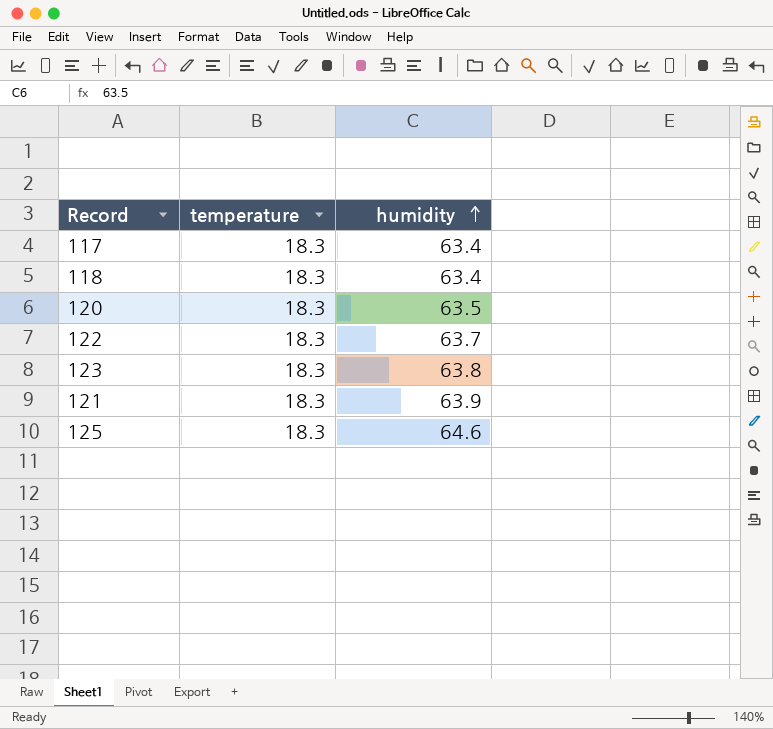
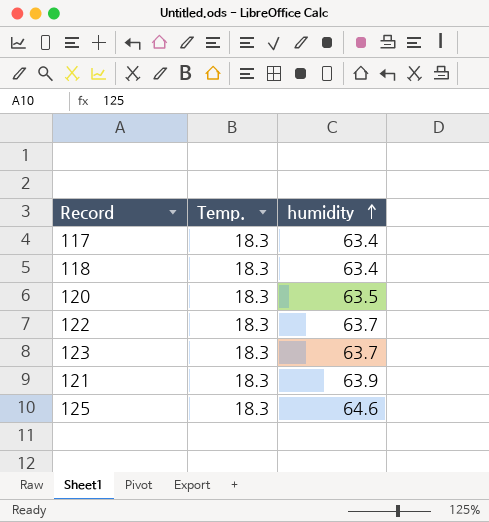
column name: temperature -> Temp.
123 | humidity: 63.8 -> 63.7

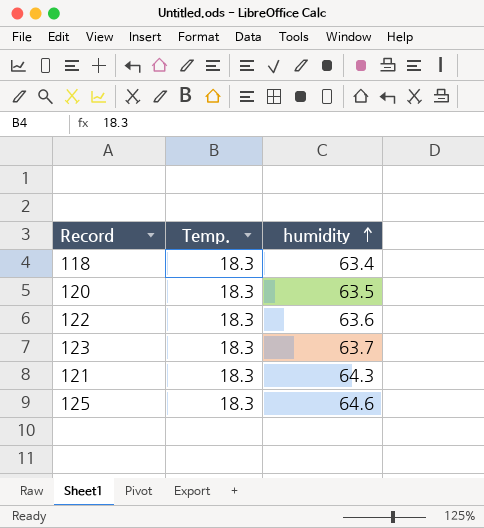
row 117: 18.3 | 63.4 -> none
122 | humidity: 63.7 -> 63.6
121 | humidity: 63.9 -> 64.3

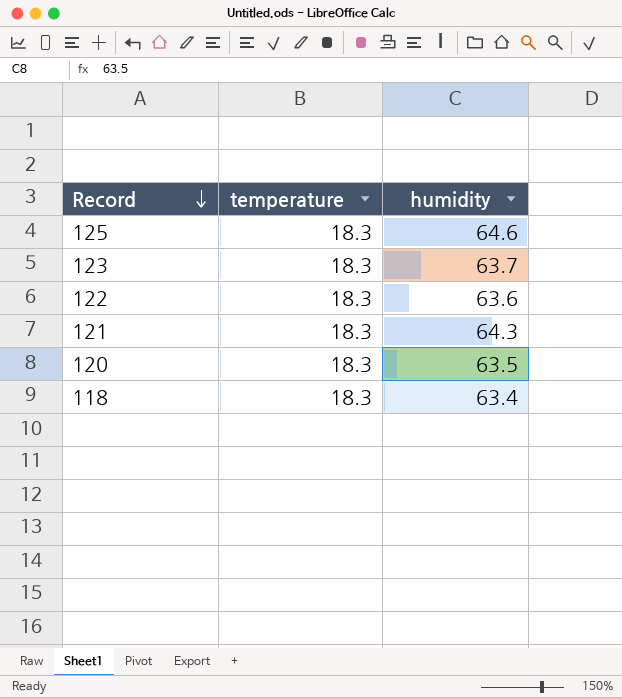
row order: humidity ascending -> Record descending
column name: Temp. -> temperature

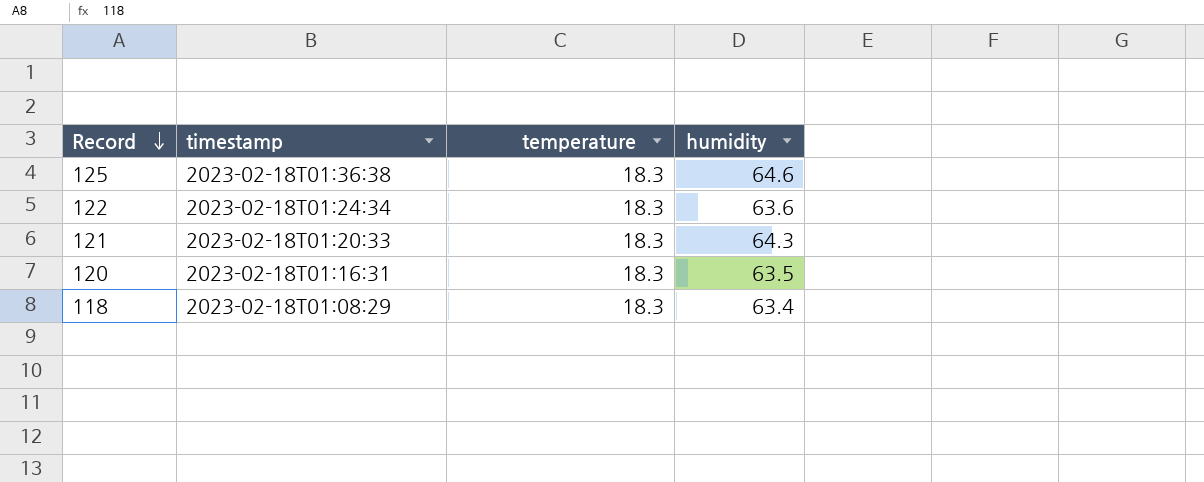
column timestamp | position: none -> 2
row 123: 18.3 | 63.7 -> none

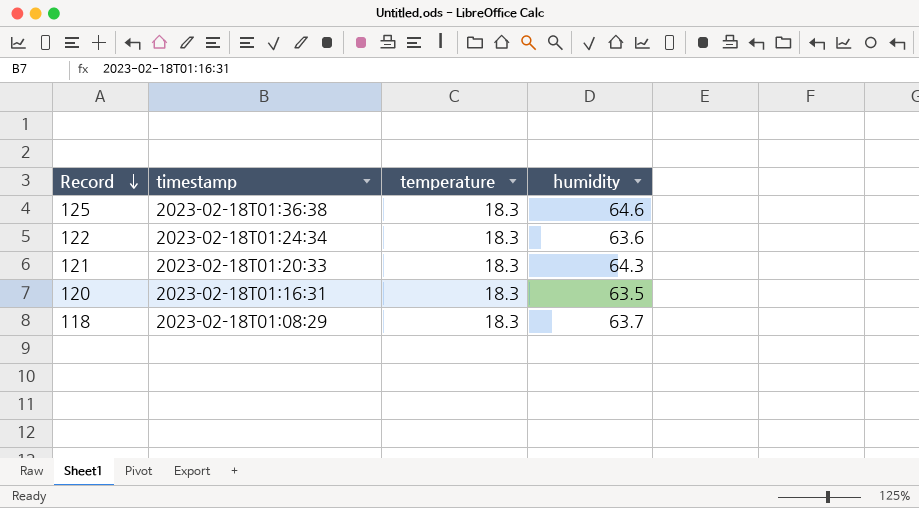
118 | humidity: 63.4 -> 63.7

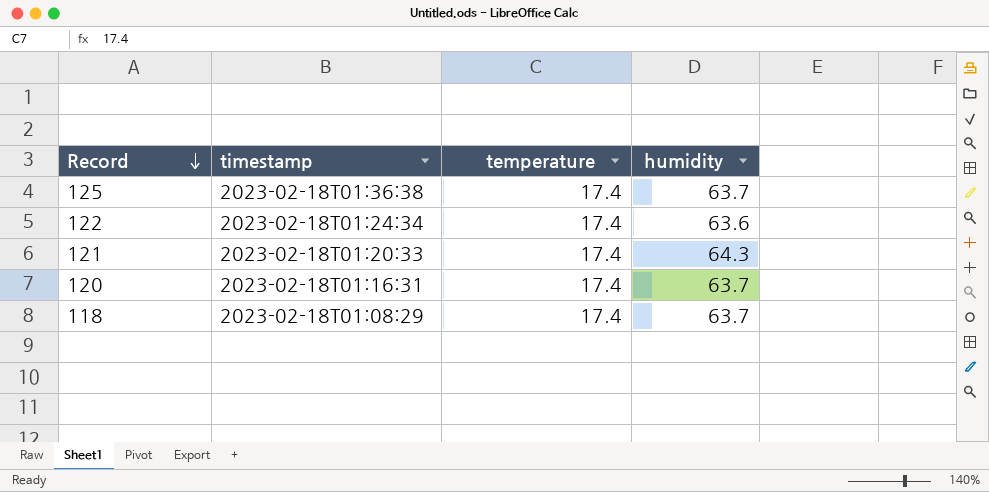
125 | temperature: 18.3 -> 17.4
125 | humidity: 64.6 -> 63.7
122 | temperature: 18.3 -> 17.4
121 | temperature: 18.3 -> 17.4
120 | temperature: 18.3 -> 17.4
120 | humidity: 63.5 -> 63.7
118 | temperature: 18.3 -> 17.4

